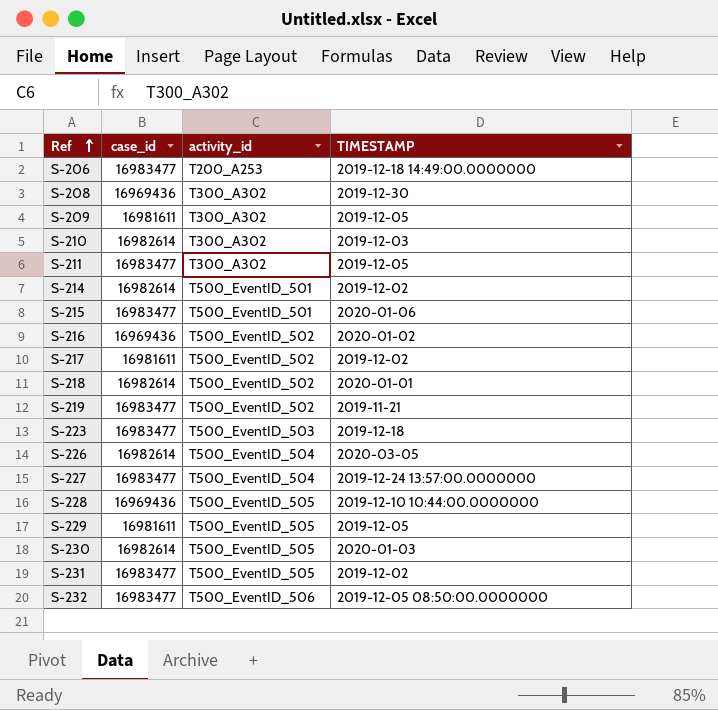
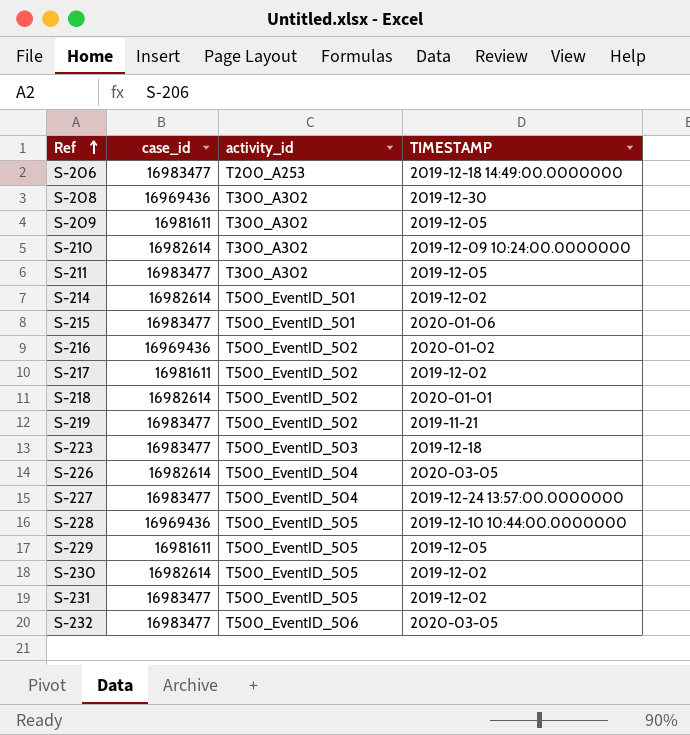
S-210 | TIMESTAMP: 2019-12-03 -> 2019-12-09 10:24:00.0000000
S-230 | TIMESTAMP: 2020-01-03 -> 2019-12-02
S-232 | TIMESTAMP: 2019-12-05 08:50:00.0000000 -> 2020-03-05

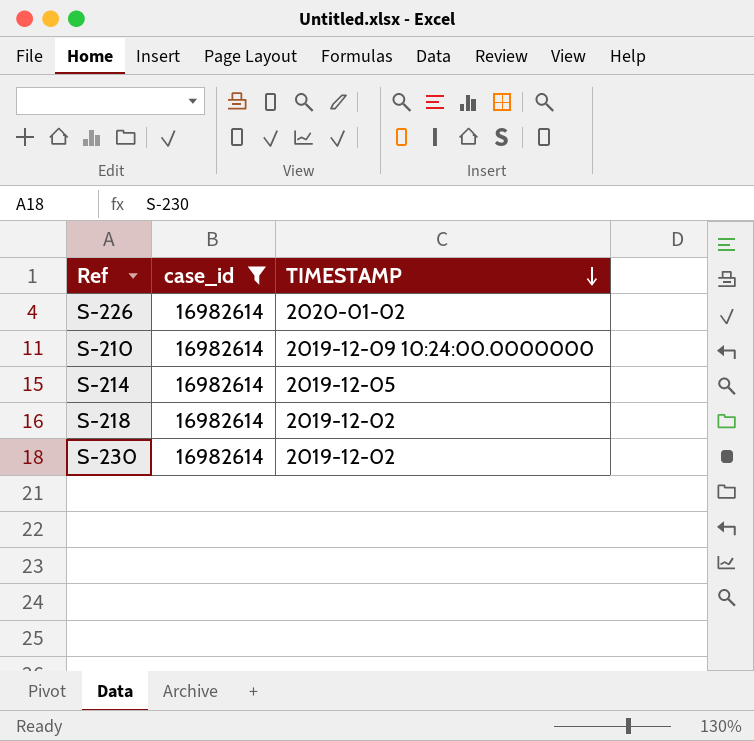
filter: none -> case_id = 16982614
row order: Ref ascending -> TIMESTAMP descending
column activity_id | position: 3 -> none
S-226 | TIMESTAMP: 2020-03-05 -> 2020-01-02
S-214 | TIMESTAMP: 2019-12-02 -> 2019-12-05
S-218 | TIMESTAMP: 2020-01-01 -> 2019-12-02

